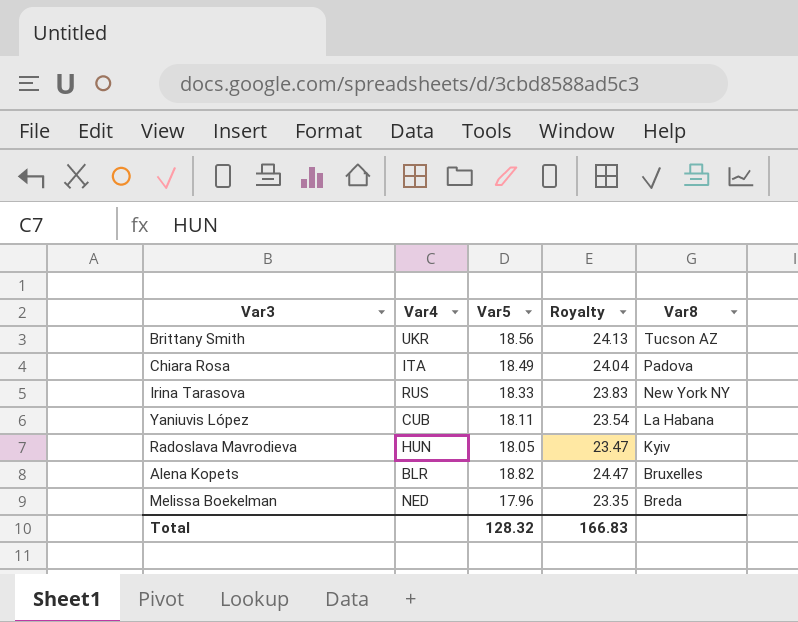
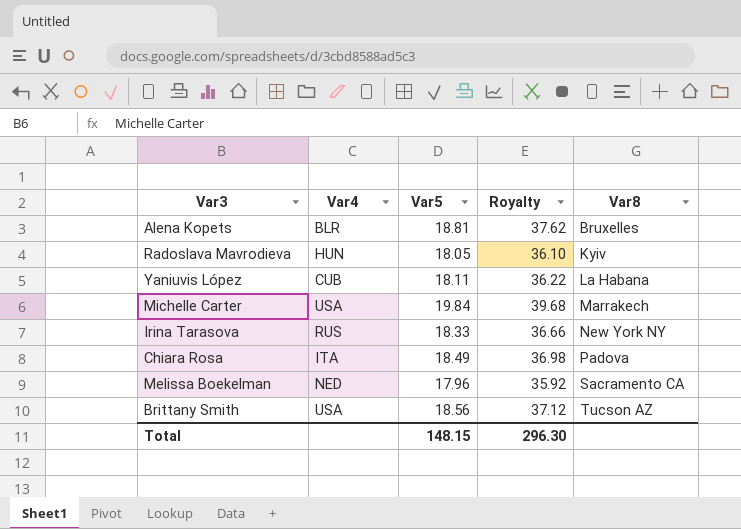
row order: Var8 descending -> Var8 ascending
column Royalty | formula: [Var5] * 1.3 -> [Var5] * 2
Alena Kopets | Var5: 18.82 -> 18.81
row Michelle Carter: none -> USA | 19.84 | 39.68 | Marrakech
Melissa Boekelman | Var8: Breda -> Sacramento CA
Brittany Smith | Var4: UKR -> USA
Total | Var5: 128.32 -> 148.15
Total | Royalty: 166.83 -> 296.30

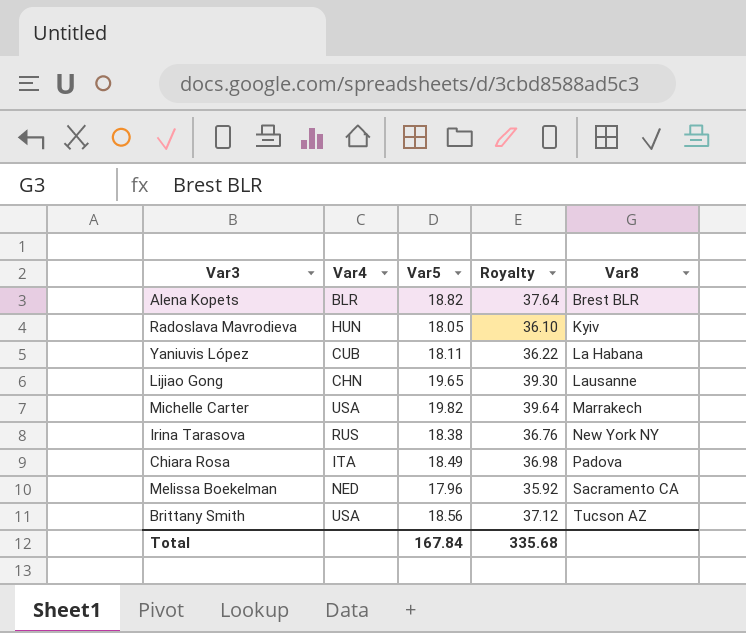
Alena Kopets | Var5: 18.81 -> 18.82
Alena Kopets | Royalty: 37.62 -> 37.64
Alena Kopets | Var8: Bruxelles -> Brest BLR
row Lijiao Gong: none -> CHN | 19.65 | 39.30 | Lausanne
Michelle Carter | Var5: 19.84 -> 19.82
Michelle Carter | Royalty: 39.68 -> 39.64
Irina Tarasova | Var5: 18.33 -> 18.38
Irina Tarasova | Royalty: 36.66 -> 36.76
Total | Var5: 148.15 -> 167.84
Total | Royalty: 296.30 -> 335.68

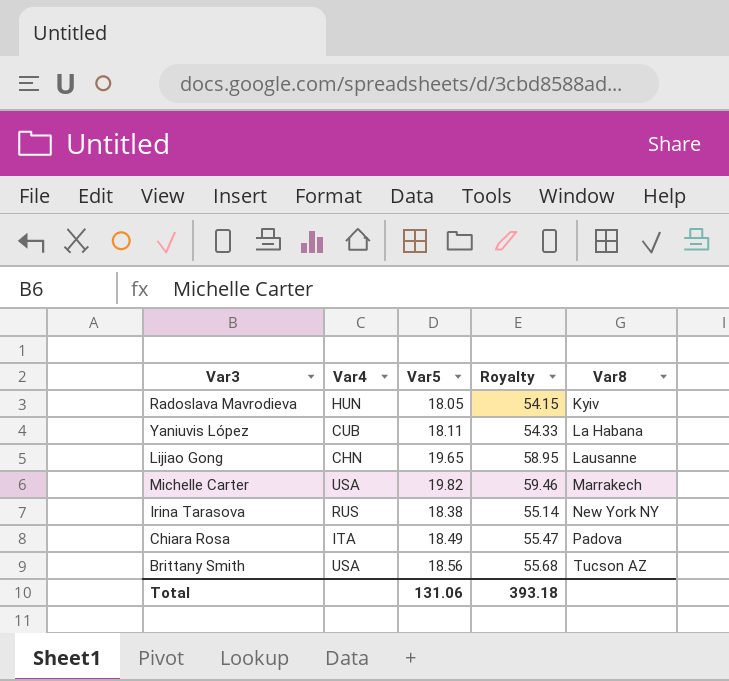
column Royalty | formula: [Var5] * 2 -> [Var5] * 3
row Alena Kopets: BLR | 18.82 | 37.64 | Brest BLR -> none
row Melissa Boekelman: NED | 17.96 | 35.92 | Sacramento CA -> none
Total | Var5: 167.84 -> 131.06
Total | Royalty: 335.68 -> 393.18

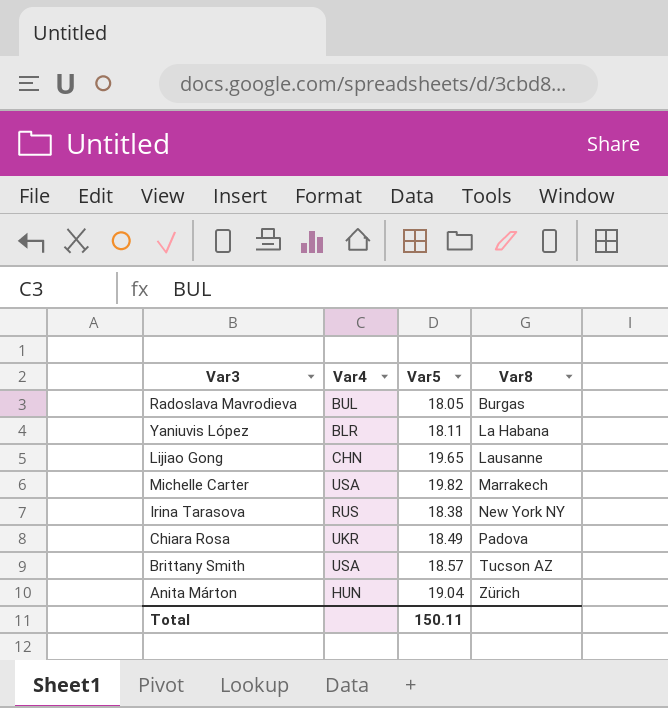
column Royalty | formula: [Var5] * 3 -> none
Radoslava Mavrodieva | Var4: HUN -> BUL
Radoslava Mavrodieva | Var8: Kyiv -> Burgas
Yaniuvis López | Var4: CUB -> BLR
Chiara Rosa | Var4: ITA -> UKR
Brittany Smith | Var5: 18.56 -> 18.57
row Anita Márton: none -> HUN | 19.04 | Zürich
Total | Var5: 131.06 -> 150.11

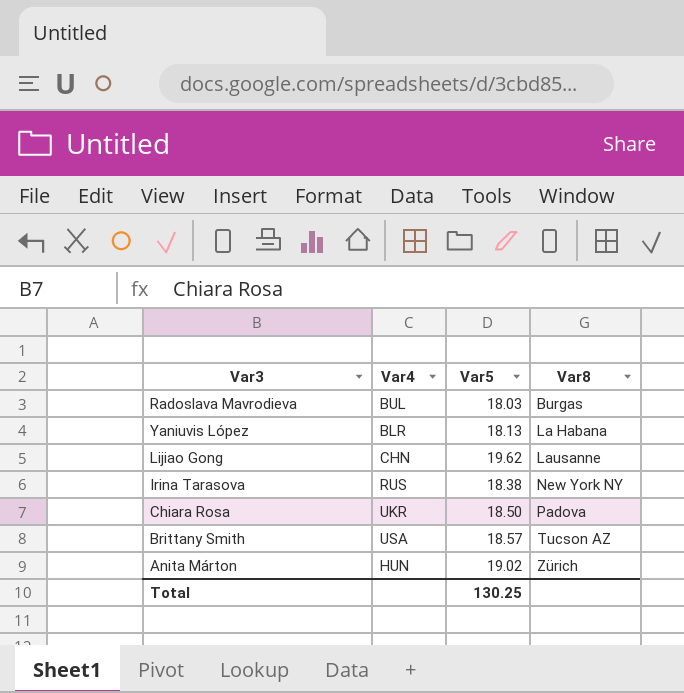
row Michelle Carter: USA | 19.82 | Marrakech -> none
Radoslava Mavrodieva | Var5: 18.05 -> 18.03
Yaniuvis López | Var5: 18.11 -> 18.13
Lijiao Gong | Var5: 19.65 -> 19.62
Chiara Rosa | Var5: 18.49 -> 18.50
Anita Márton | Var5: 19.04 -> 19.02
Total | Var5: 150.11 -> 130.25

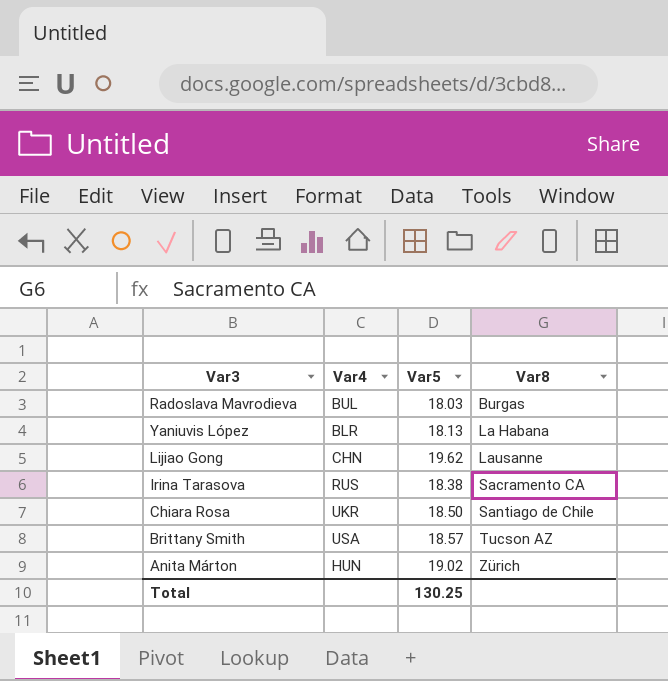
Irina Tarasova | Var8: New York NY -> Sacramento CA
Chiara Rosa | Var8: Padova -> Santiago de Chile

